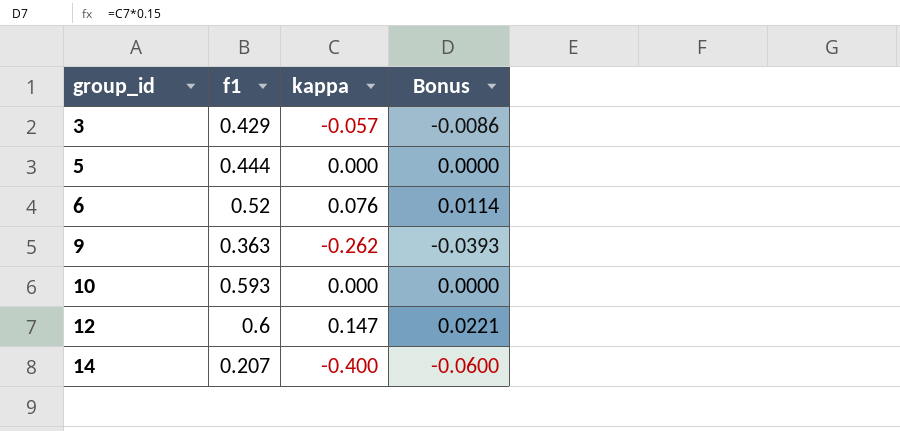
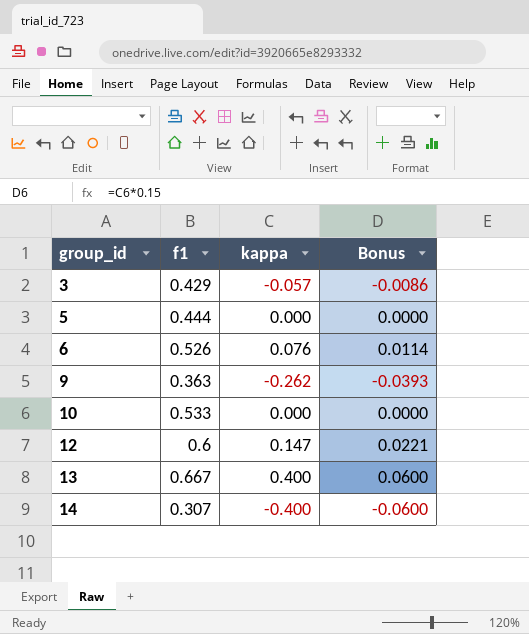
6 | f1: 0.52 -> 0.526
10 | f1: 0.593 -> 0.533
row 13: none -> 0.667 | 0.400 | 0.0600
14 | f1: 0.207 -> 0.307

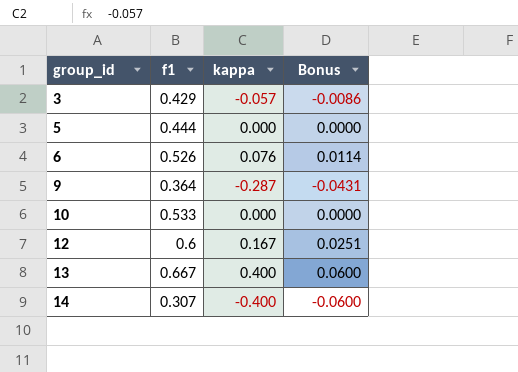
9 | f1: 0.363 -> 0.364
9 | kappa: -0.262 -> -0.287
9 | Bonus: -0.0393 -> -0.0431
12 | kappa: 0.147 -> 0.167
12 | Bonus: 0.0221 -> 0.0251

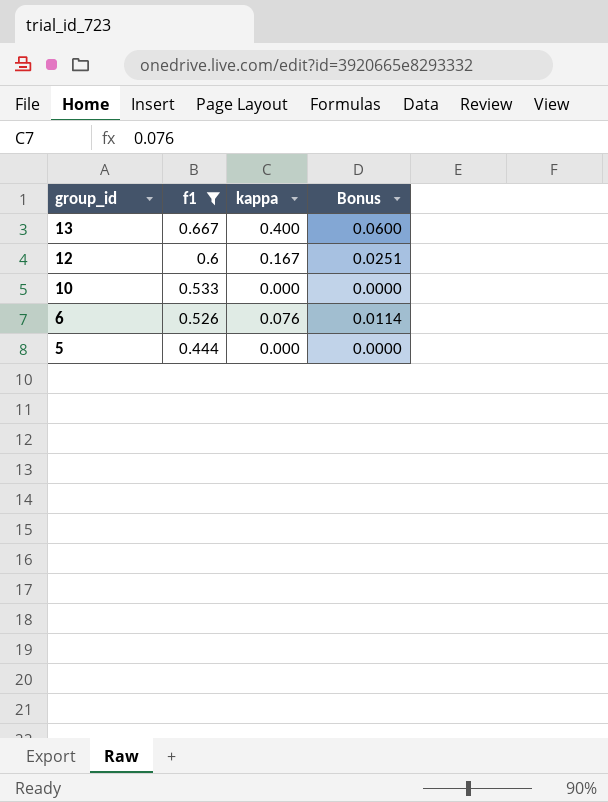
filter: none -> f1 >= 0.444
row order: group_id ascending -> group_id descending

